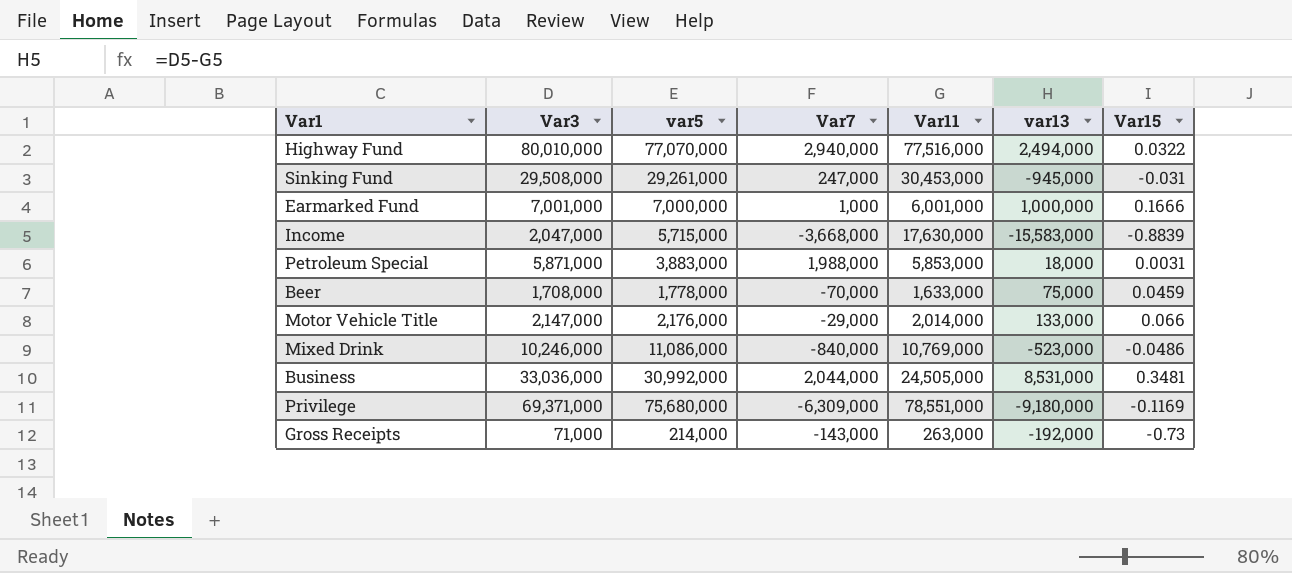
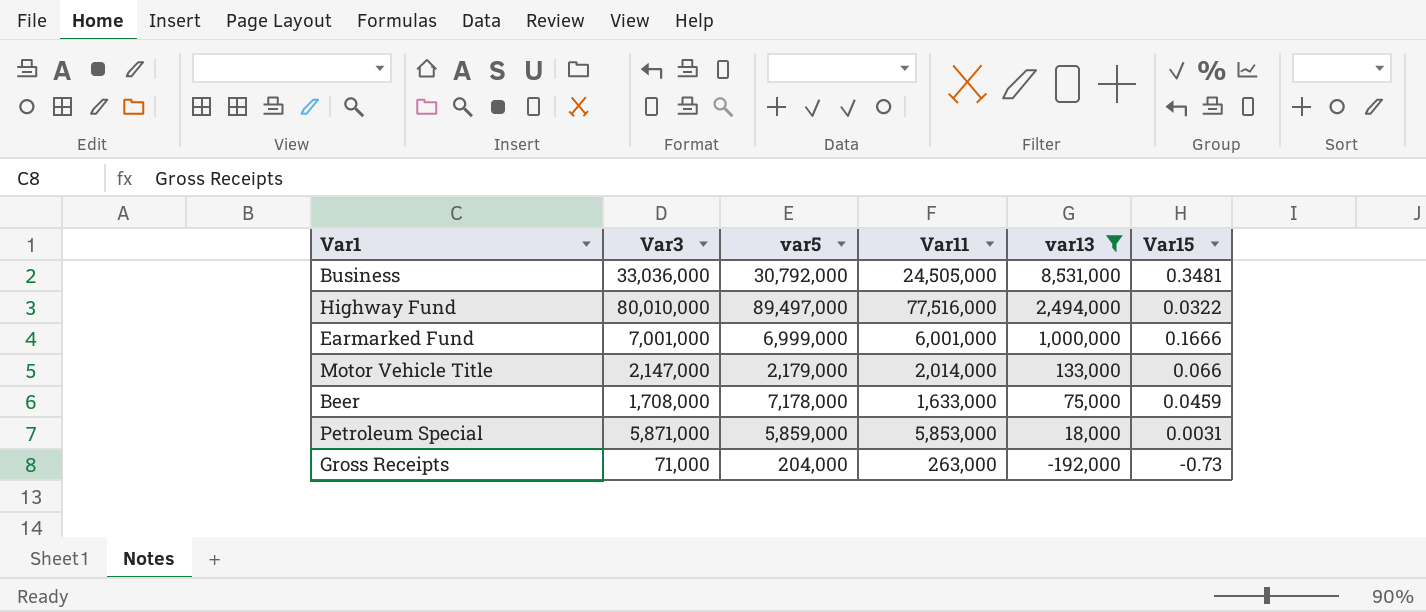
filter: none -> var13 >= -192,000
row order: none -> var13 descending
column Var7 | formula: [Var3] - [var5] -> none
Business | var5: 30,992,000 -> 30,792,000
Highway Fund | var5: 77,070,000 -> 89,497,000
Earmarked Fund | var5: 7,000,000 -> 6,999,000
Motor Vehicle Title | var5: 2,176,000 -> 2,179,000
Beer | var5: 1,778,000 -> 7,178,000
Petroleum Special | var5: 3,883,000 -> 5,859,000
Gross Receipts | var5: 214,000 -> 204,000

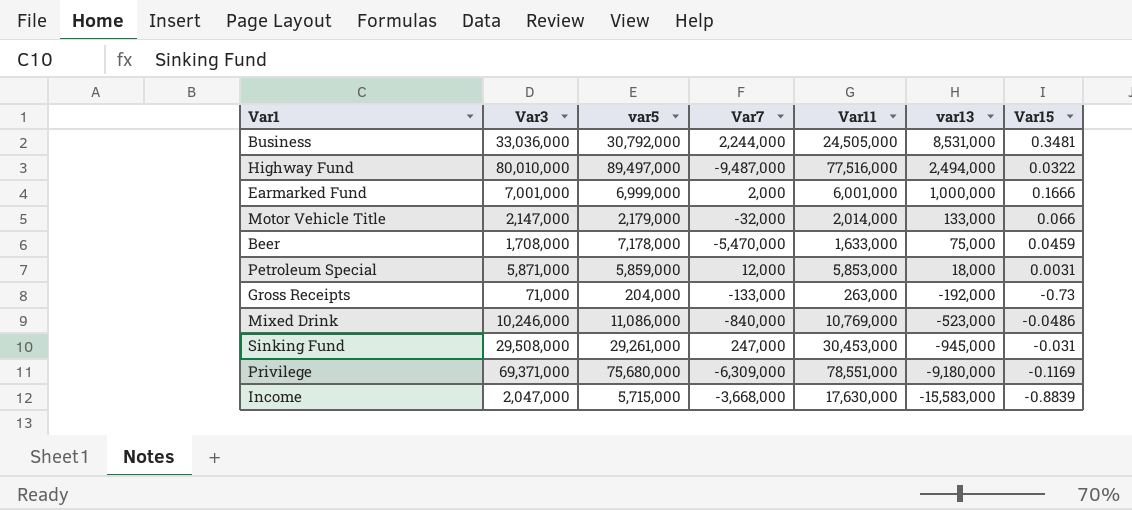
filter: var13 >= -192,000 -> none
column Var7 | formula: none -> [Var3] - [var5]

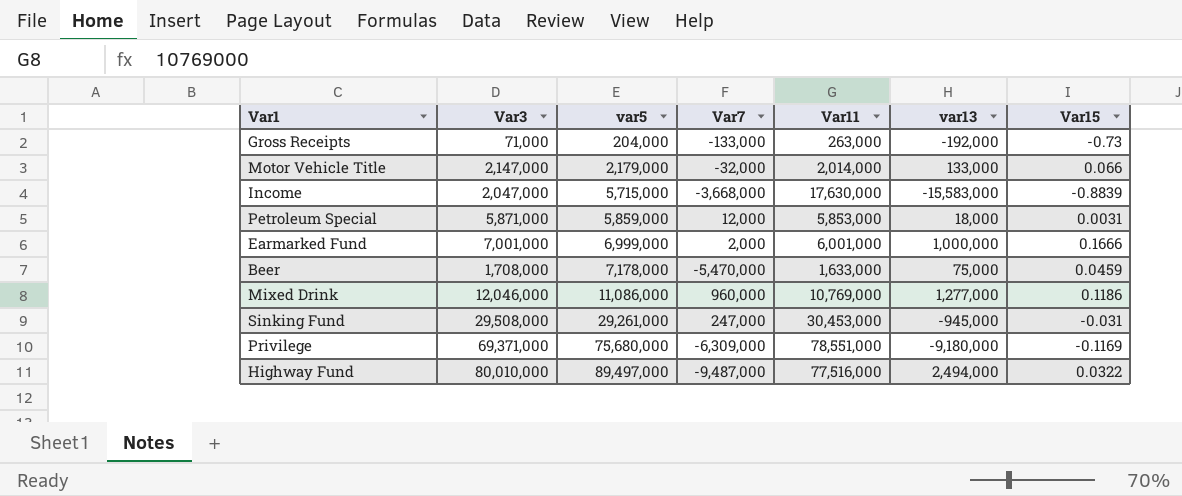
row order: var13 descending -> var5 ascending
row Business: 33,036,000 | 30,792,000 | 2,244,000 | 24,505,000 | 8,531,000 | 0.3481 -> none
Mixed Drink | Var3: 10,246,000 -> 12,046,000
Mixed Drink | Var7: -840,000 -> 960,000
Mixed Drink | var13: -523,000 -> 1,277,000
Mixed Drink | Var15: -0.0486 -> 0.1186

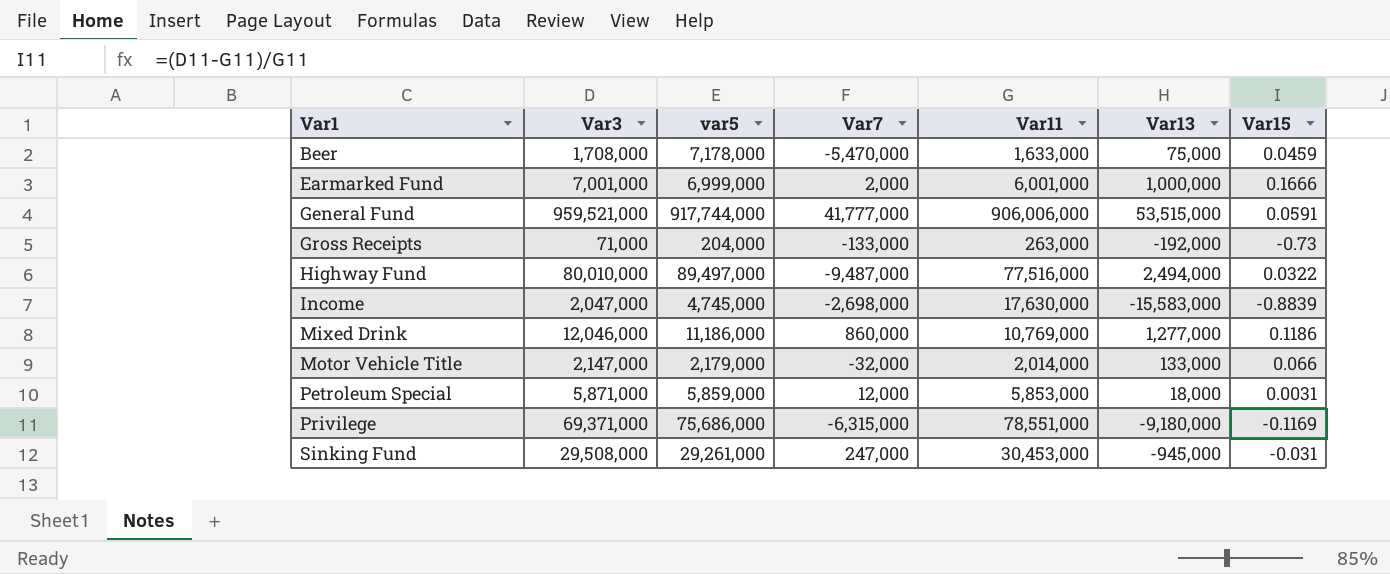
row order: var5 ascending -> Var1 ascending
column name: var13 -> Var13
row General Fund: none -> 959,521,000 | 917,744,000 | 41,777,000 | 906,006,000 | 53,515,000 | 0.0591
Income | var5: 5,715,000 -> 4,745,000
Income | Var7: -3,668,000 -> -2,698,000
Mixed Drink | var5: 11,086,000 -> 11,186,000
Mixed Drink | Var7: 960,000 -> 860,000
Privilege | var5: 75,680,000 -> 75,686,000
Privilege | Var7: -6,309,000 -> -6,315,000

